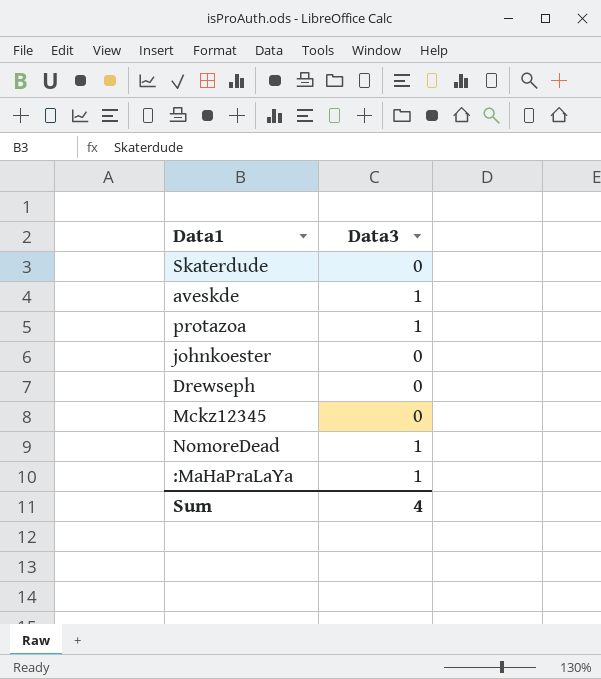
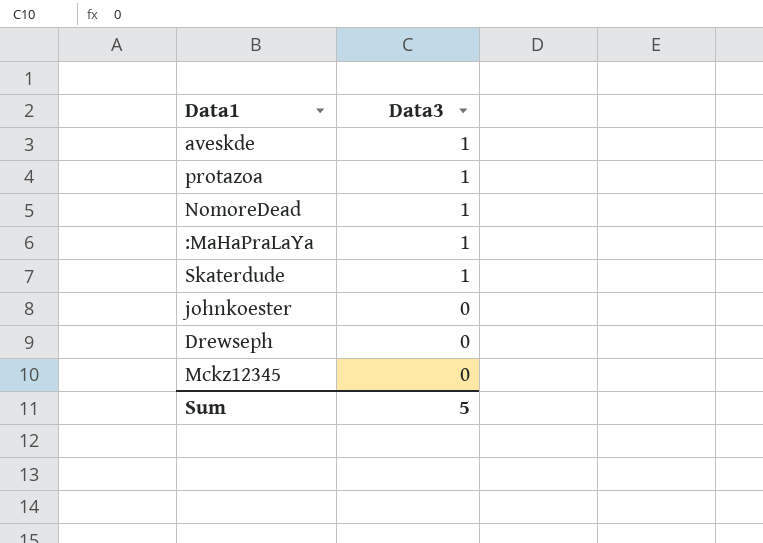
row order: none -> Data3 descending
Skaterdude | Data3: 0 -> 1
Sum | Data3: 4 -> 5

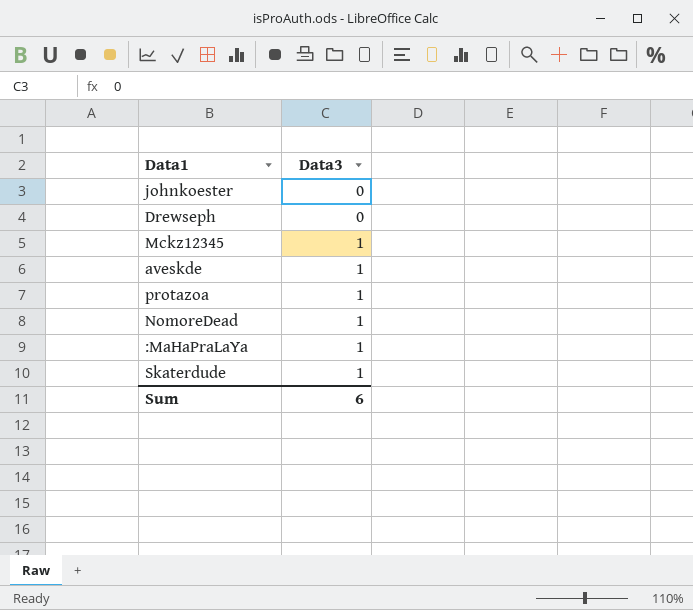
row order: Data3 descending -> Data3 ascending
Mckz12345 | Data3: 0 -> 1
Sum | Data3: 5 -> 6

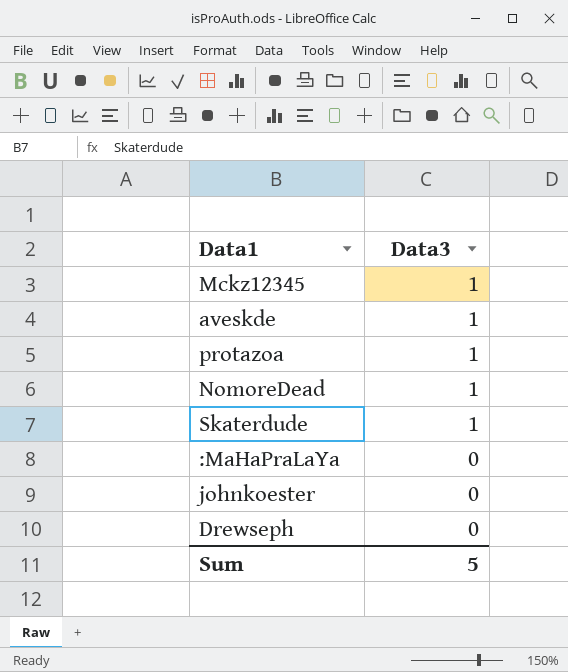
row order: Data3 ascending -> Data3 descending
:MaHaPraLaYa | Data3: 1 -> 0
Sum | Data3: 6 -> 5

